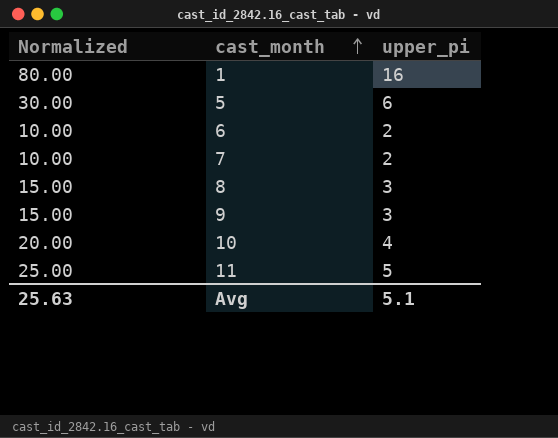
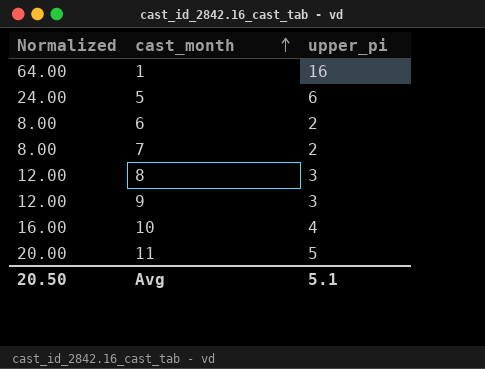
column Normalized | formula: [upper_pi] * 5 -> [upper_pi] * 4
Avg | Normalized: 25.63 -> 20.50

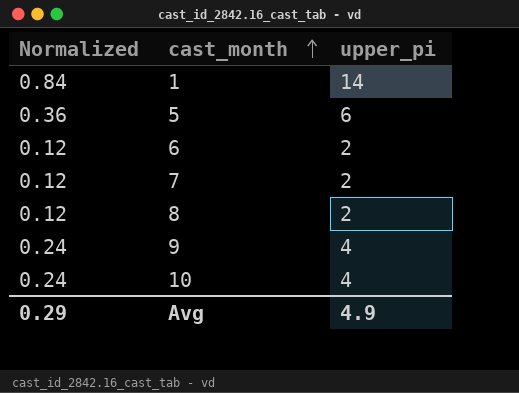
column Normalized | formula: [upper_pi] * 4 -> [upper_pi] * 0.06
row 11: 20.00 | 5 -> none
1 | upper_pi: 16 -> 14
8 | upper_pi: 3 -> 2
9 | upper_pi: 3 -> 4
Avg | Normalized: 20.50 -> 0.29
Avg | upper_pi: 5.1 -> 4.9

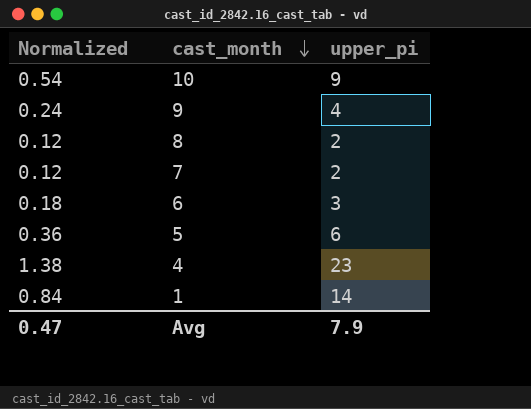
row order: cast_month ascending -> cast_month descending
10 | Normalized: 0.24 -> 0.54
10 | upper_pi: 4 -> 9
6 | Normalized: 0.12 -> 0.18
6 | upper_pi: 2 -> 3
row 4: none -> 1.38 | 23
Avg | Normalized: 0.29 -> 0.47
Avg | upper_pi: 4.9 -> 7.9

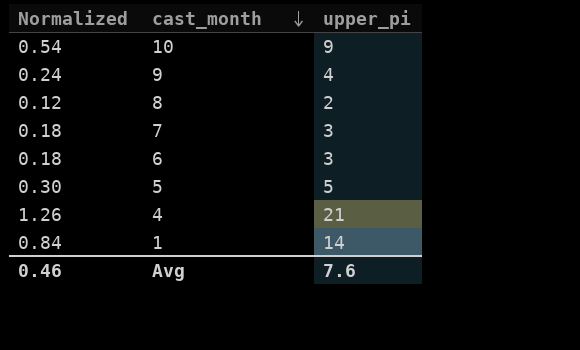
7 | Normalized: 0.12 -> 0.18
7 | upper_pi: 2 -> 3
5 | Normalized: 0.36 -> 0.30
5 | upper_pi: 6 -> 5
4 | Normalized: 1.38 -> 1.26
4 | upper_pi: 23 -> 21
Avg | Normalized: 0.47 -> 0.46
Avg | upper_pi: 7.9 -> 7.6

